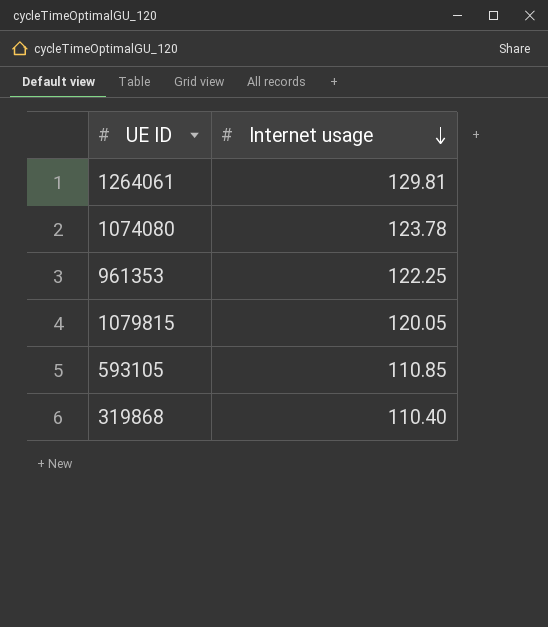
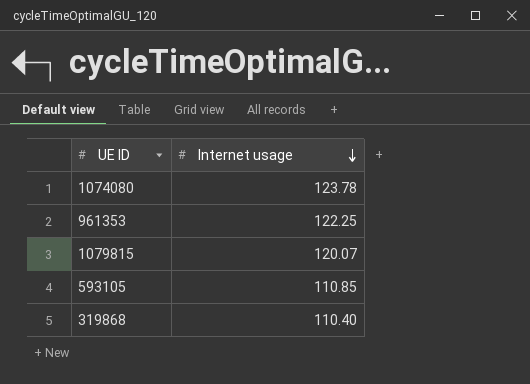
row 1264061: 129.81 -> none
1079815 | Internet usage: 120.05 -> 120.07

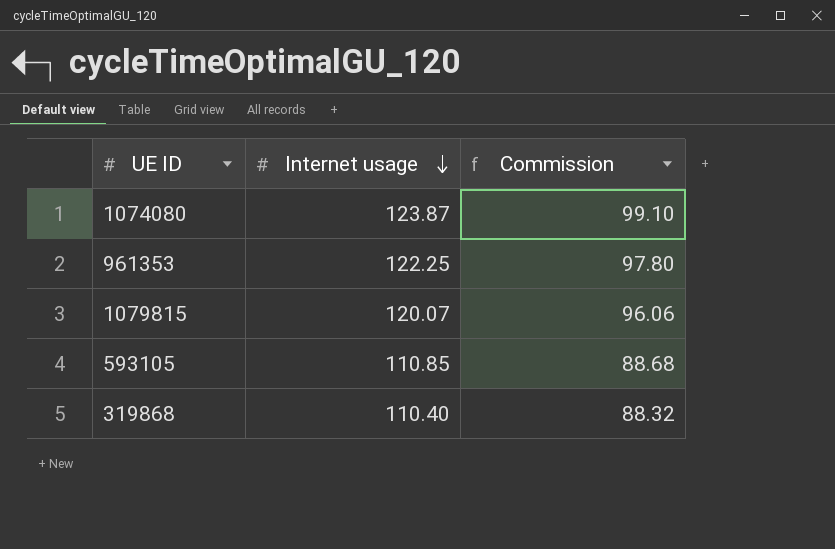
column Commission | formula: none -> [Internet usage] * 0.8
1074080 | Internet usage: 123.78 -> 123.87

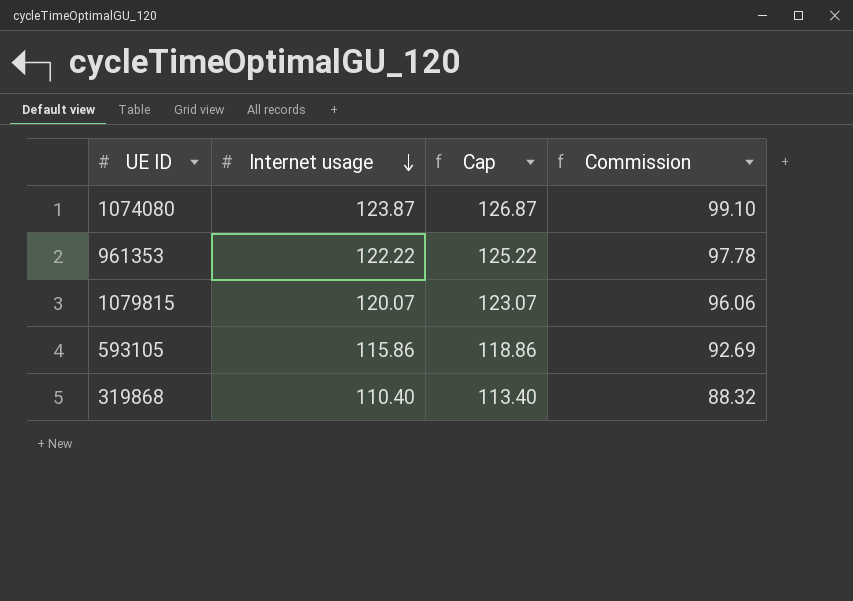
column Cap | formula: none -> [Internet usage] + 3
961353 | Internet usage: 122.25 -> 122.22
961353 | Commission: 97.80 -> 97.78
593105 | Internet usage: 110.85 -> 115.86
593105 | Commission: 88.68 -> 92.69

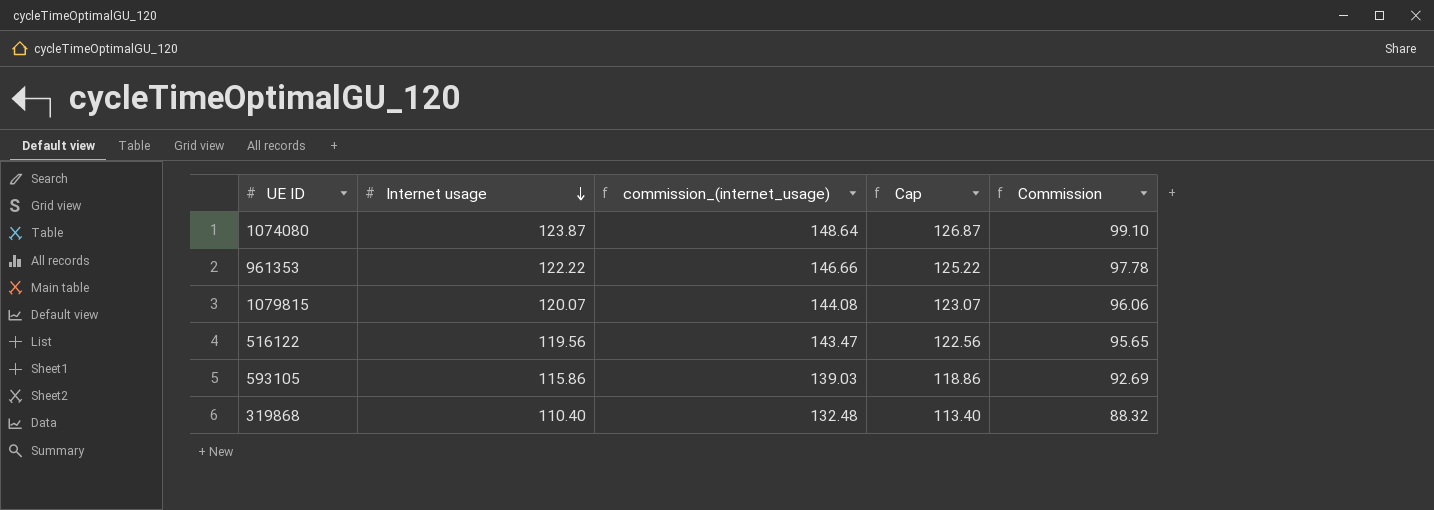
column commission_(internet_usage) | formula: none -> [Internet usage] * 1.2
row 516122: none -> 119.56 | 143.47 | 122.56 | 95.65

